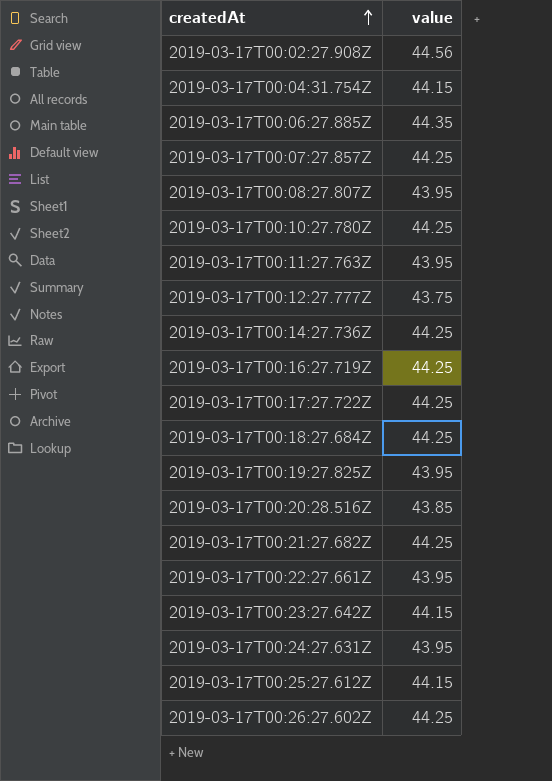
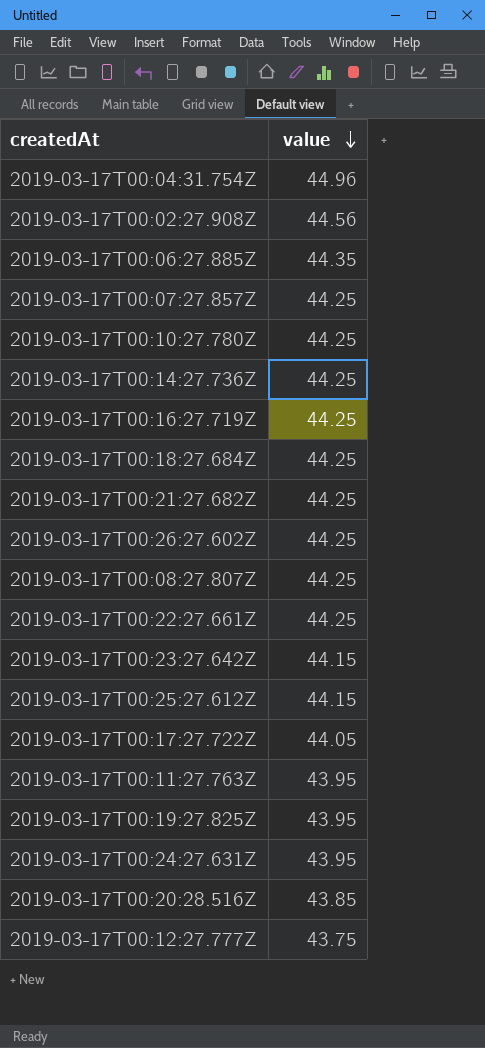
row order: createdAt ascending -> value descending
2019-03-17T00:04:31.754Z | value: 44.15 -> 44.96
2019-03-17T00:08:27.807Z | value: 43.95 -> 44.25
2019-03-17T00:22:27.661Z | value: 43.95 -> 44.25
2019-03-17T00:17:27.722Z | value: 44.25 -> 44.05

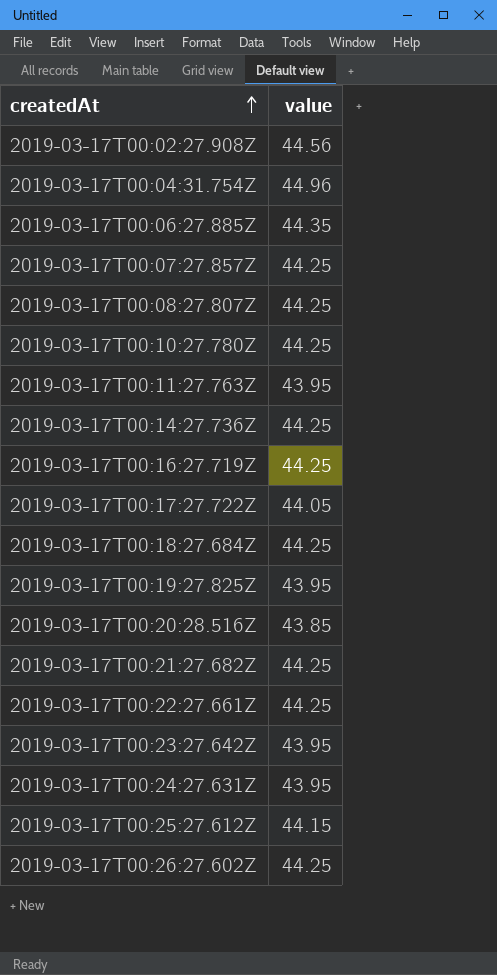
row order: value descending -> createdAt ascending
row 2019-03-17T00:12:27.777Z: 43.75 -> none
2019-03-17T00:23:27.642Z | value: 44.15 -> 43.95

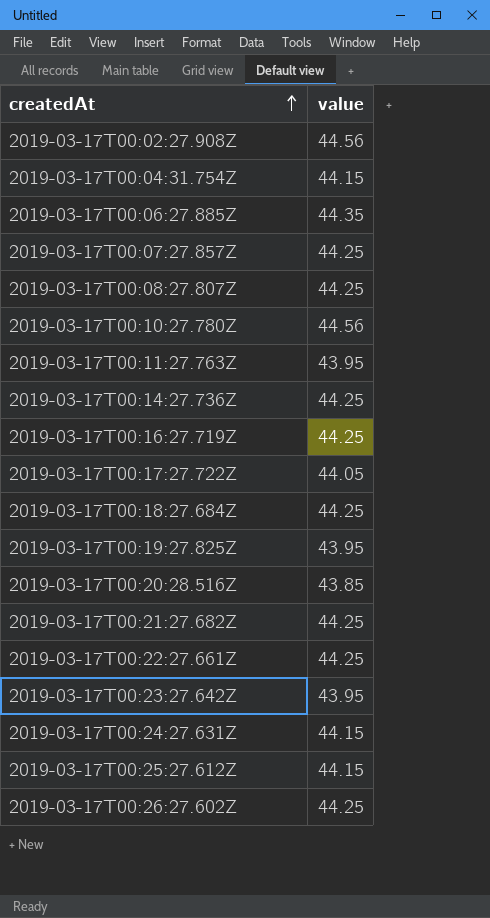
2019-03-17T00:04:31.754Z | value: 44.96 -> 44.15
2019-03-17T00:10:27.780Z | value: 44.25 -> 44.56
2019-03-17T00:24:27.631Z | value: 43.95 -> 44.15

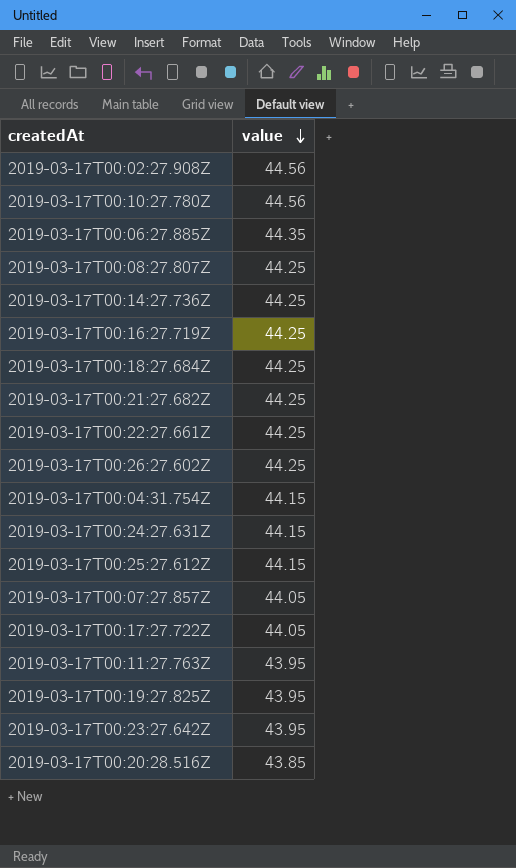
row order: createdAt ascending -> value descending
2019-03-17T00:07:27.857Z | value: 44.25 -> 44.05

